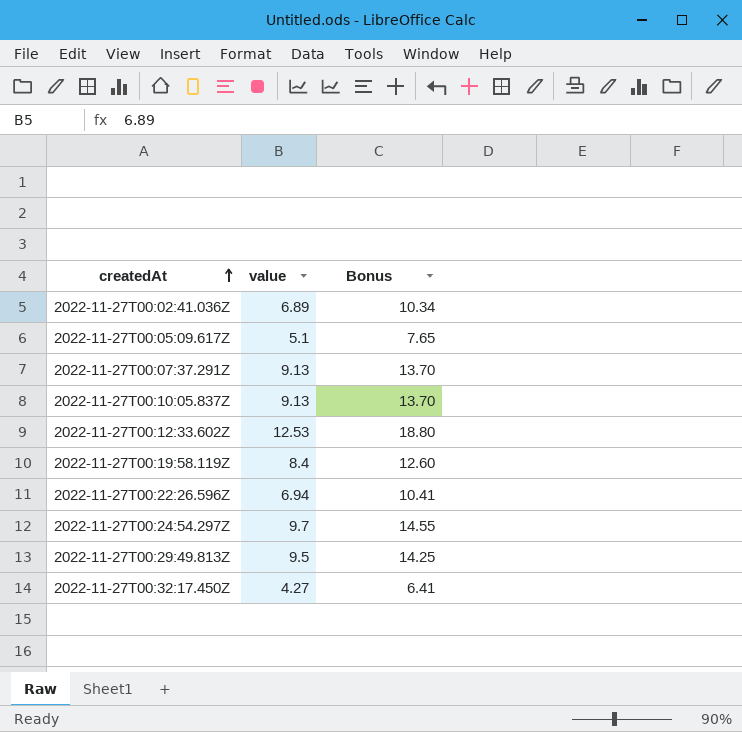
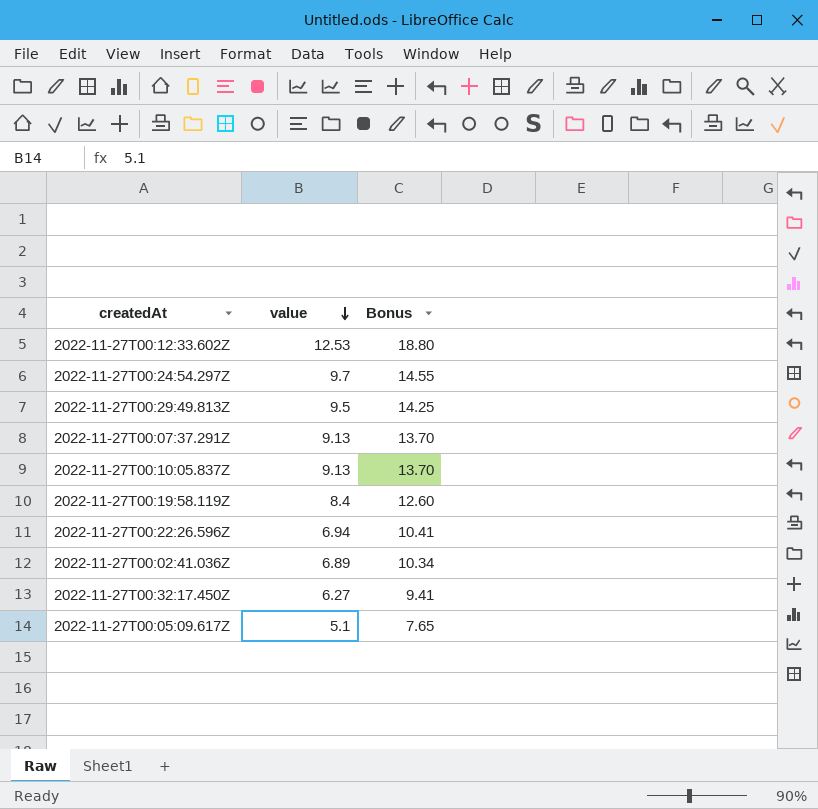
row order: createdAt ascending -> value descending
2022-11-27T00:32:17.450Z | value: 4.27 -> 6.27
2022-11-27T00:32:17.450Z | Bonus: 6.41 -> 9.41

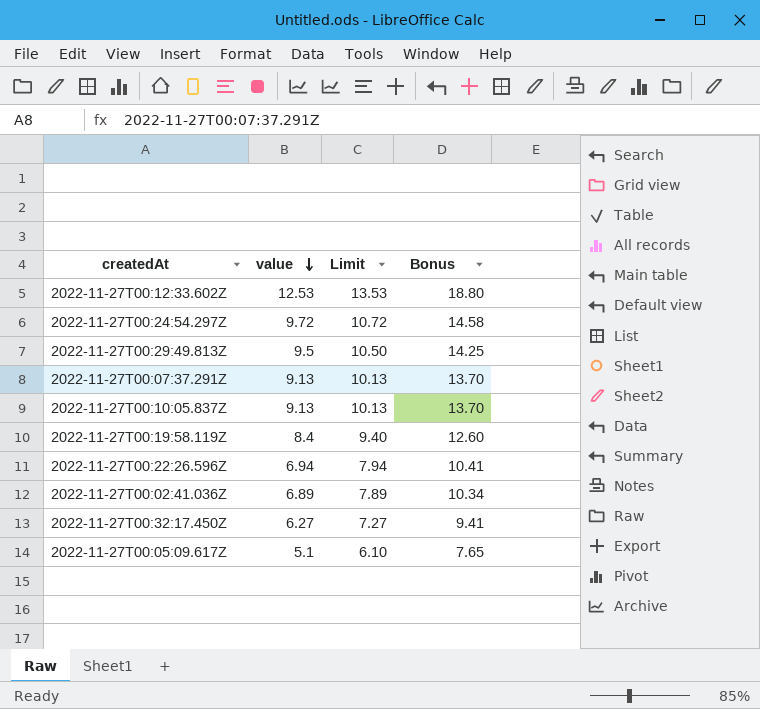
column Limit | formula: none -> [value] + 1
2022-11-27T00:24:54.297Z | value: 9.7 -> 9.72
2022-11-27T00:24:54.297Z | Bonus: 14.55 -> 14.58

